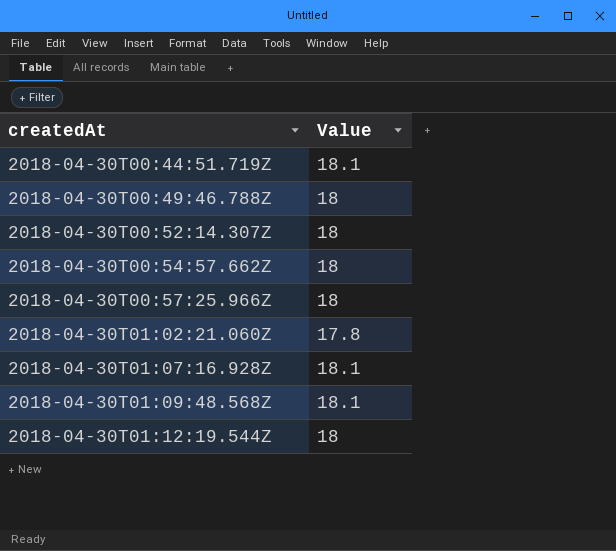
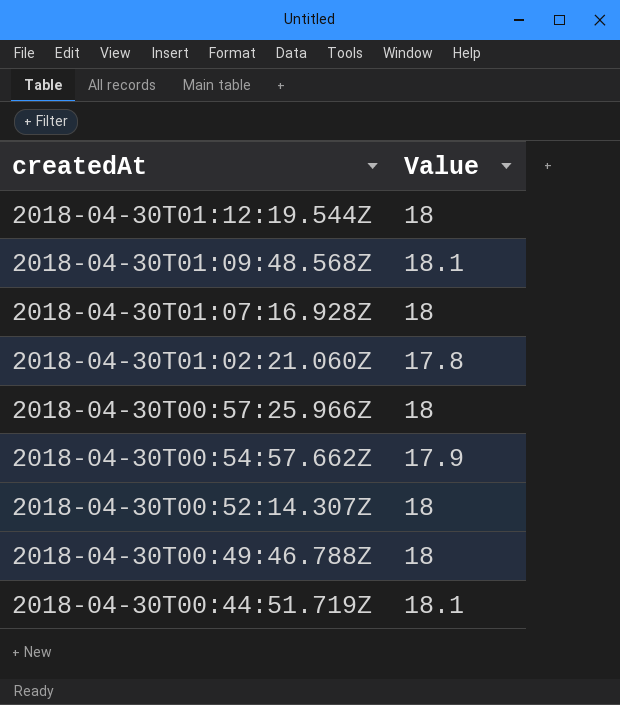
row order: createdAt ascending -> createdAt descending
2018-04-30T01:07:16.928Z | Value: 18.1 -> 18
2018-04-30T00:54:57.662Z | Value: 18 -> 17.9

